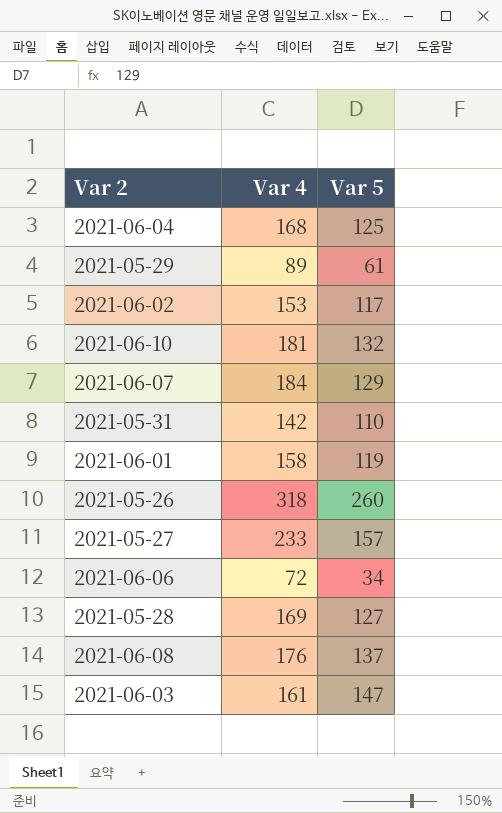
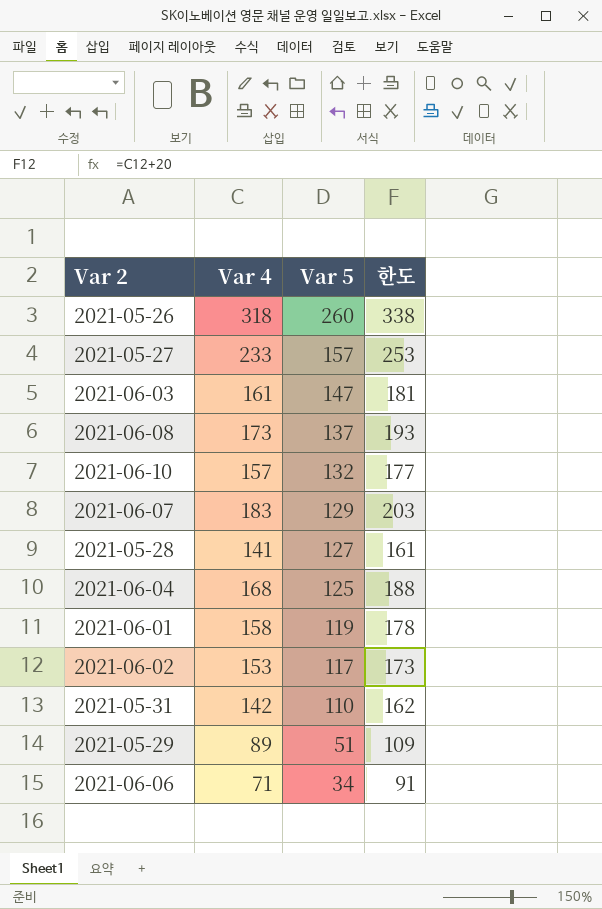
row order: none -> Var 5 descending
column 한도 | formula: none -> [Var 4] + 20
2021-06-08 | Var 4: 176 -> 173
2021-06-10 | Var 4: 181 -> 157
2021-06-07 | Var 4: 184 -> 183
2021-05-28 | Var 4: 169 -> 141
2021-05-29 | Var 5: 61 -> 51
2021-06-06 | Var 4: 72 -> 71

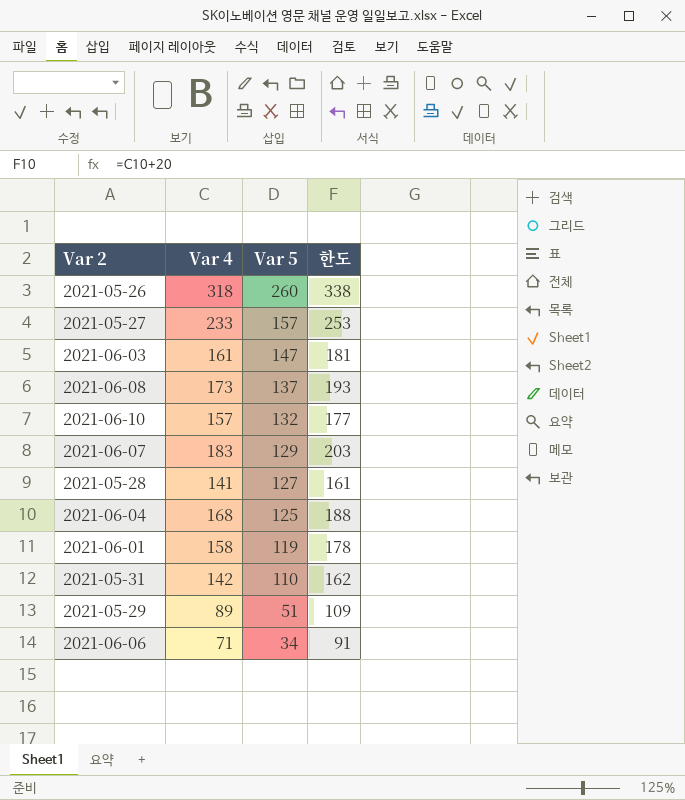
row 2021-06-02: 153 | 117 | 173 -> none

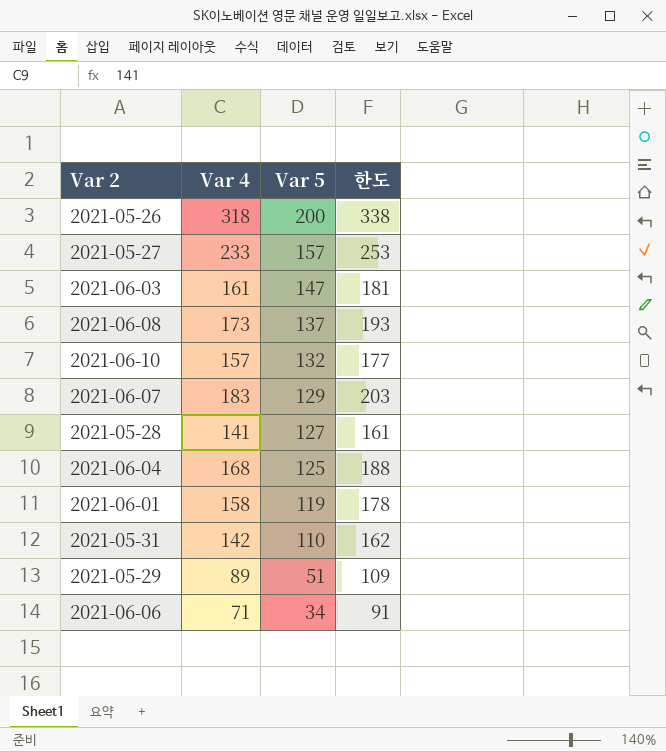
2021-05-26 | Var 5: 260 -> 200

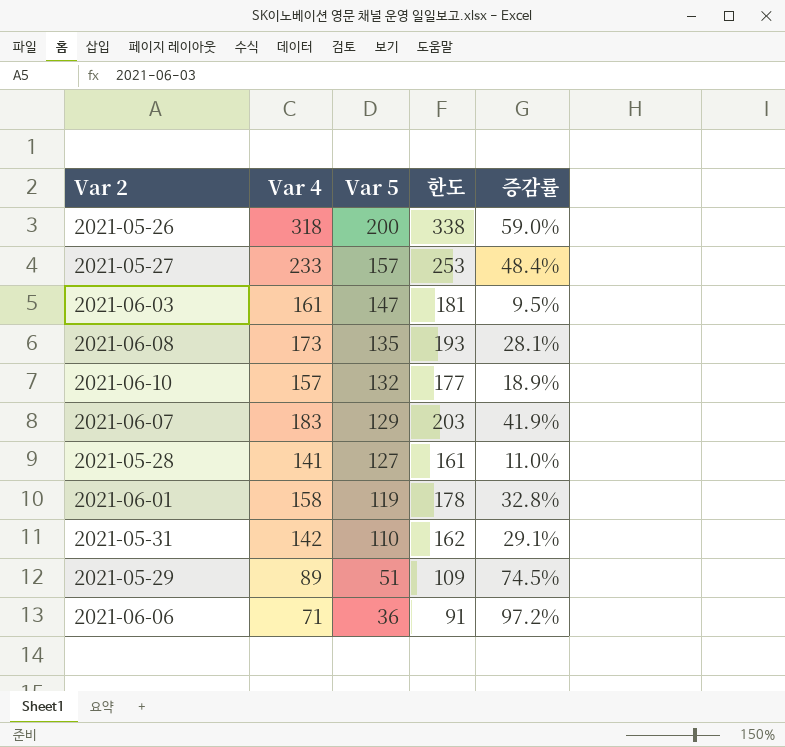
column 증감률 | formula: none -> ([Var 4] - [Var 5]) / [Var 5]
row 2021-06-04: 168 | 125 | 188 -> none
2021-06-08 | Var 5: 137 -> 135
2021-06-06 | Var 5: 34 -> 36

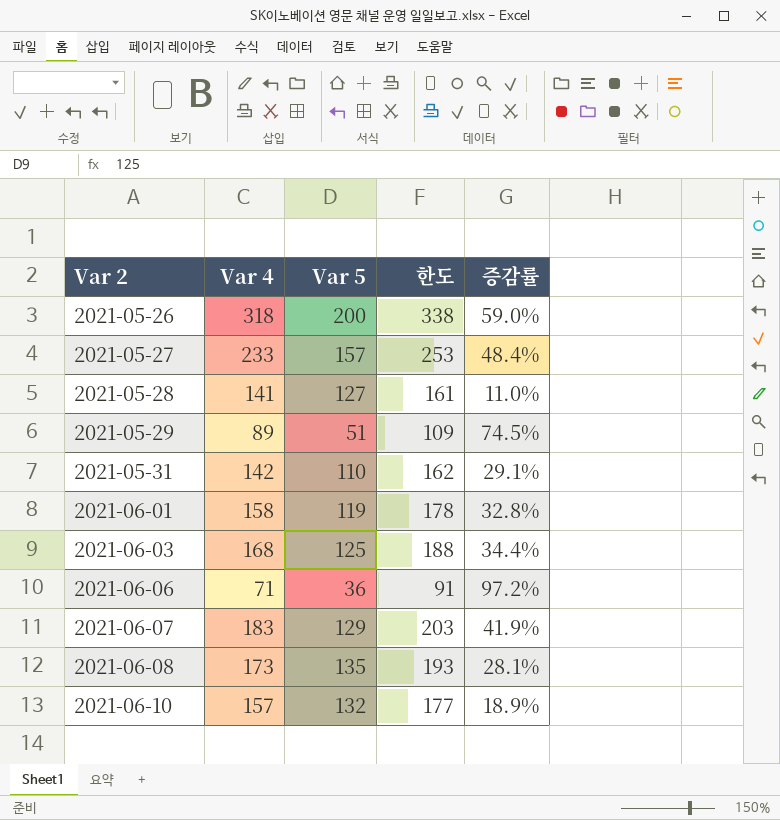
row order: Var 5 descending -> Var 2 ascending
2021-06-03 | Var 4: 161 -> 168
2021-06-03 | Var 5: 147 -> 125
2021-06-03 | 한도: 181 -> 188
2021-06-03 | 증감률: 9.5% -> 34.4%

